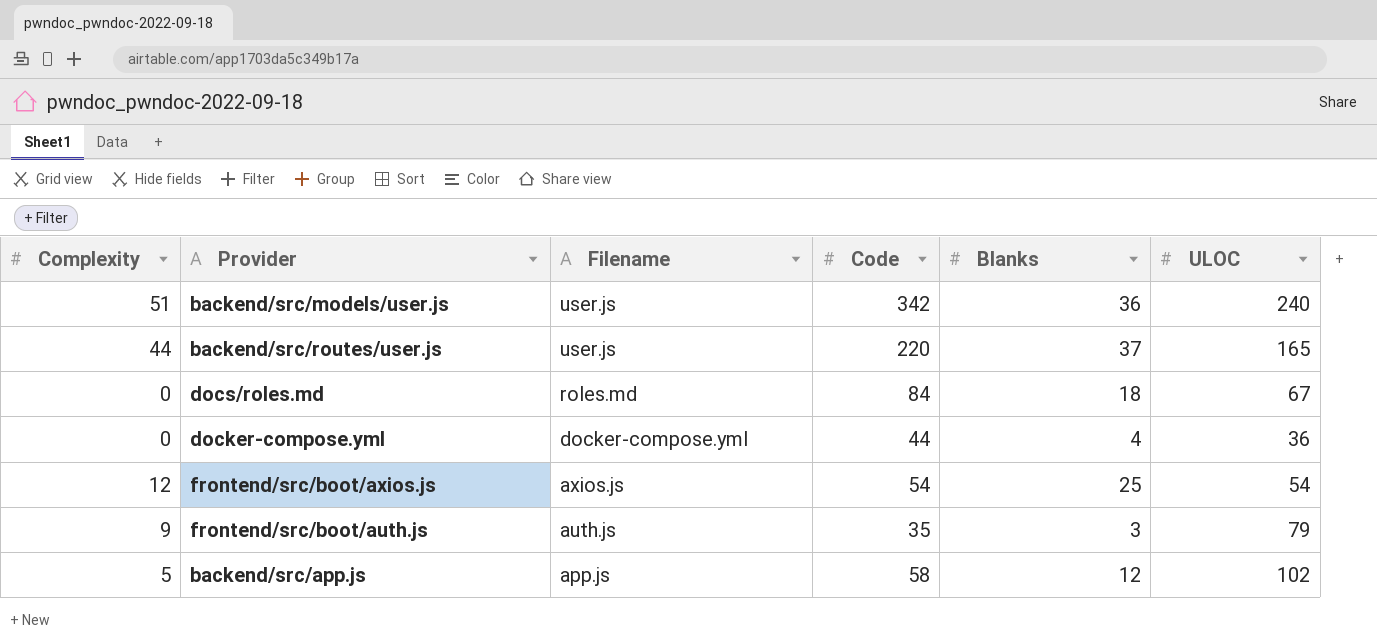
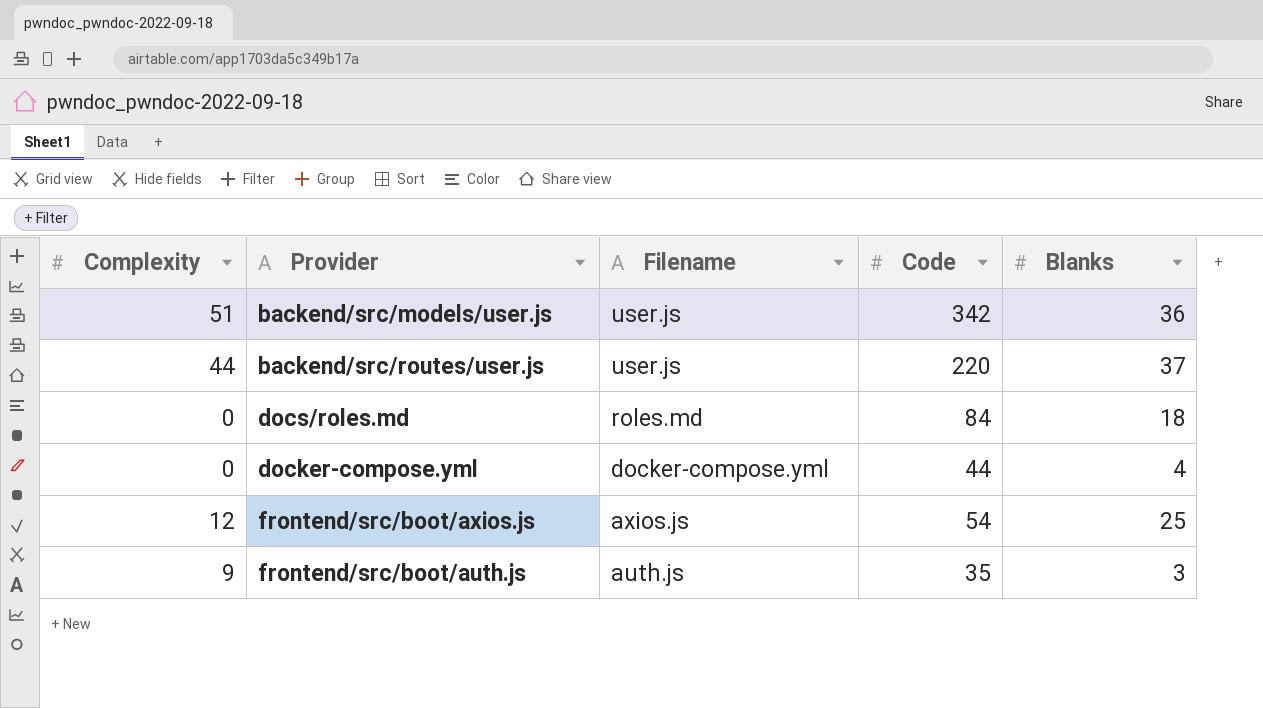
column ULOC | position: 6 -> none
row backend/src/app.js: 5 | app.js | 58 | 12 | 102 -> none

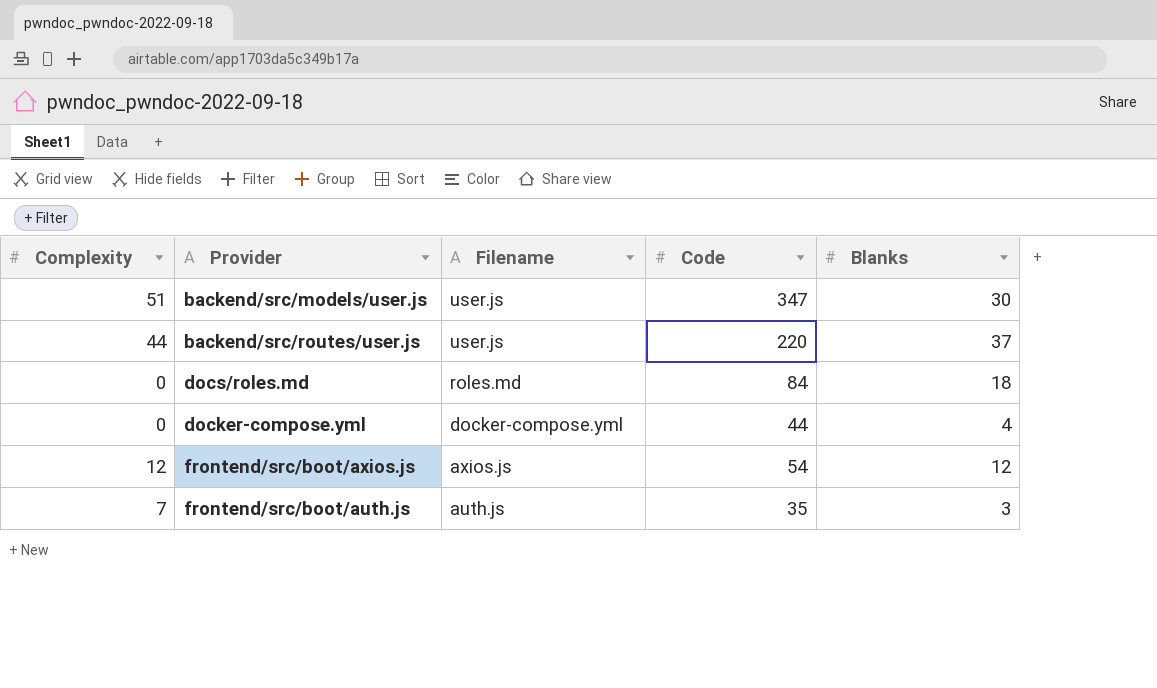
backend/src/models/user.js | Code: 342 -> 347
backend/src/models/user.js | Blanks: 36 -> 30
frontend/src/boot/axios.js | Blanks: 25 -> 12
frontend/src/boot/auth.js | Complexity: 9 -> 7

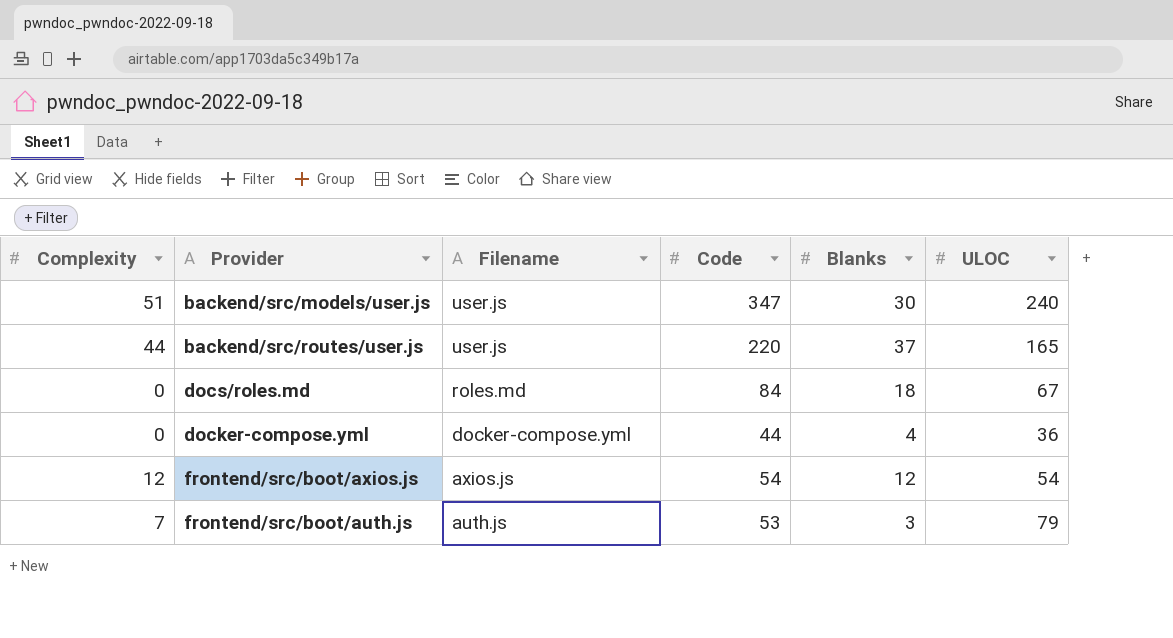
column ULOC | position: none -> 6
frontend/src/boot/auth.js | Code: 35 -> 53

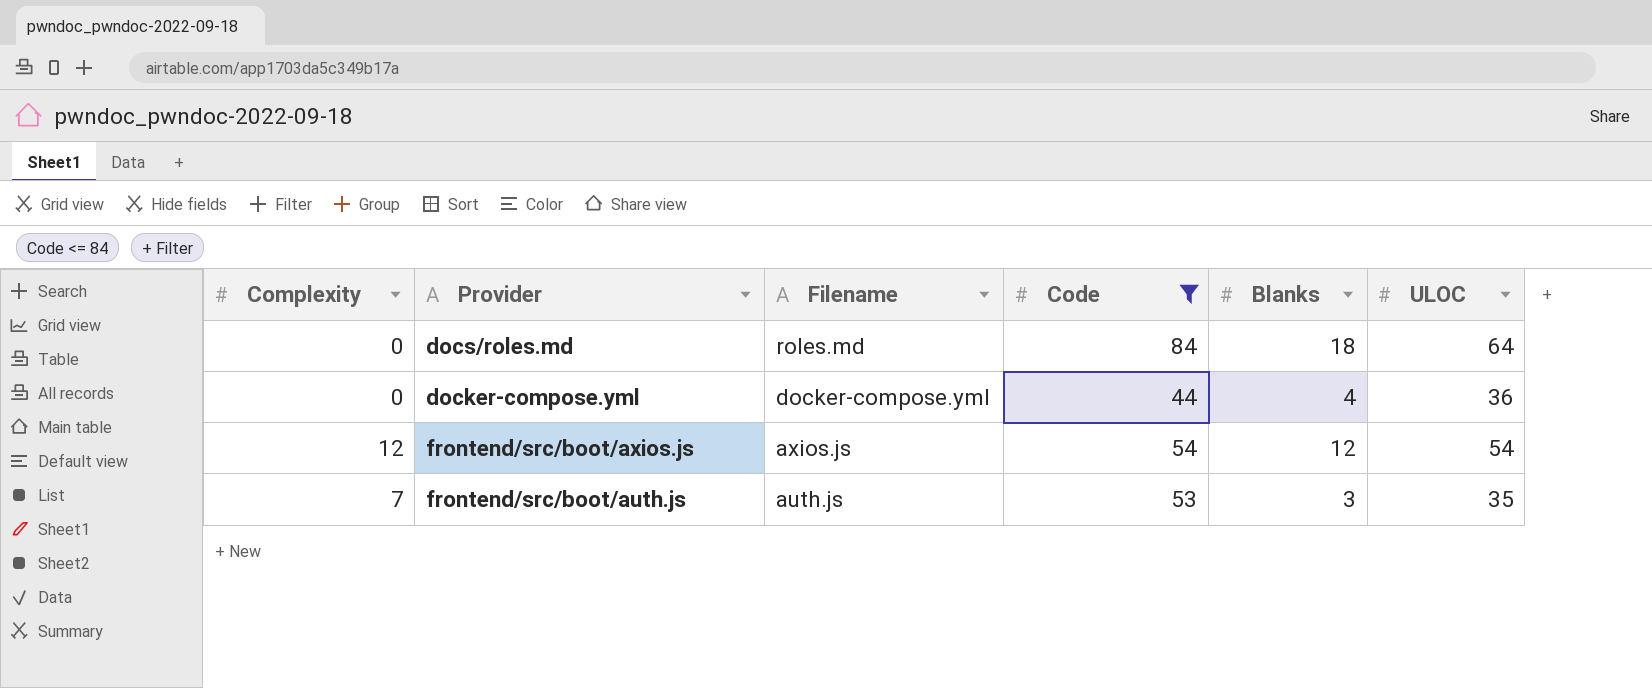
filter: none -> Code <= 84
docs/roles.md | ULOC: 67 -> 64
frontend/src/boot/auth.js | ULOC: 79 -> 35

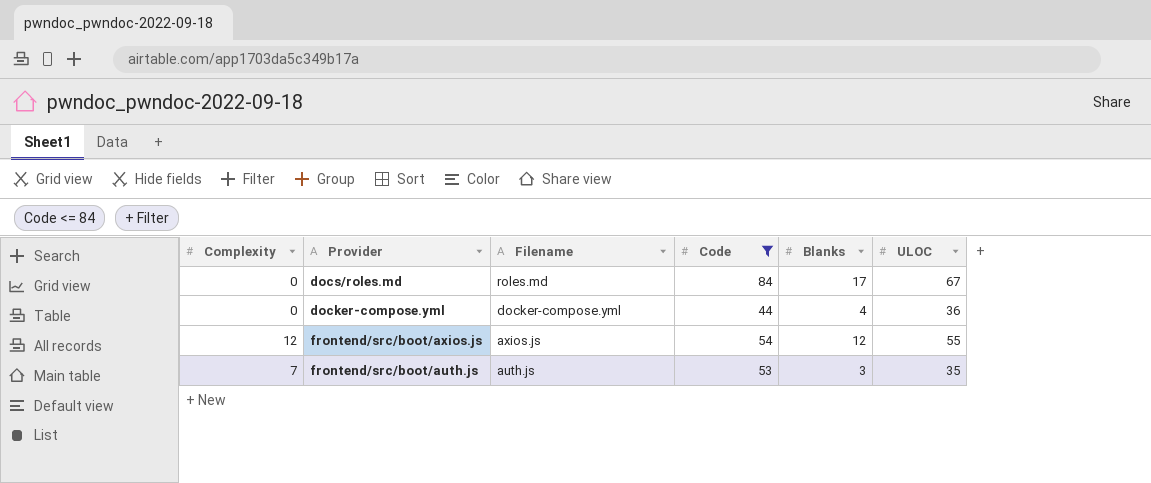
docs/roles.md | Blanks: 18 -> 17
docs/roles.md | ULOC: 64 -> 67
frontend/src/boot/axios.js | ULOC: 54 -> 55

